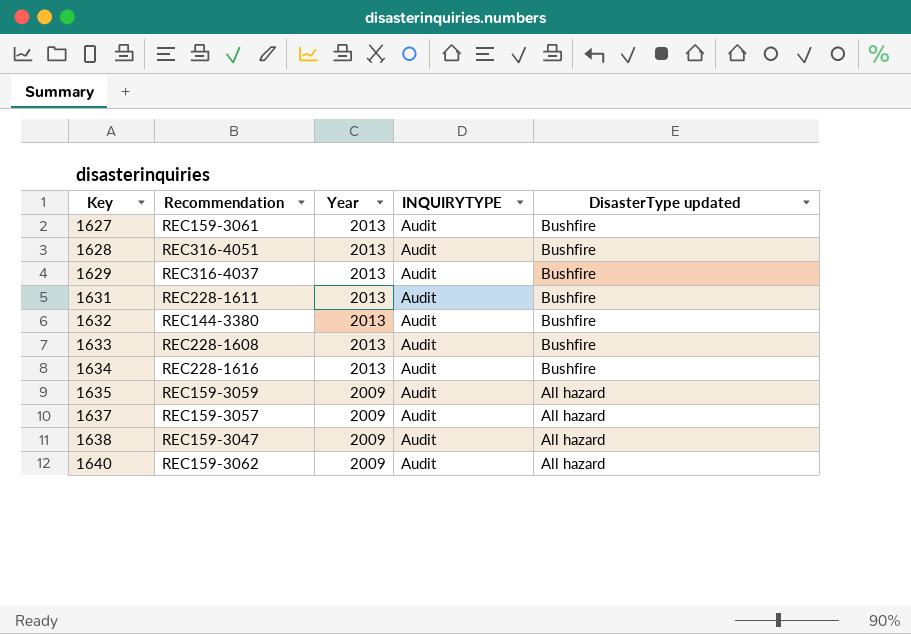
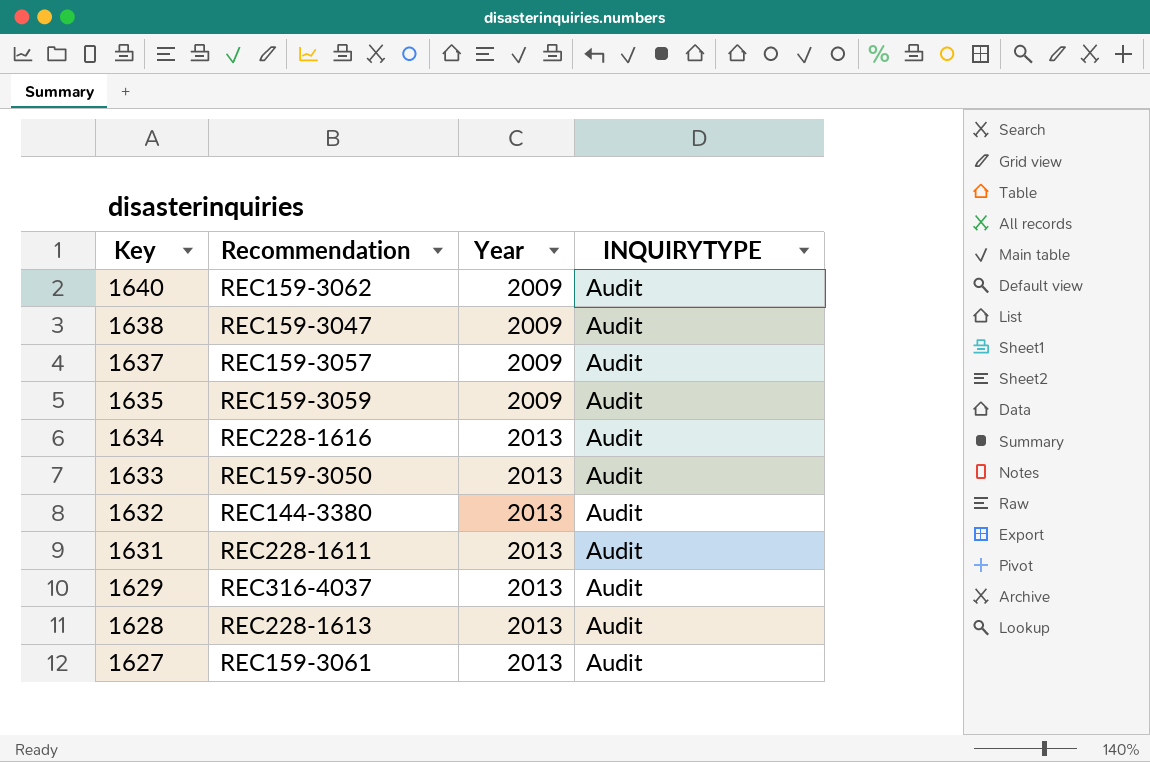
row order: Key ascending -> Key descending
column DisasterType updated | position: 5 -> none
1633 | Recommendation: REC228-1608 -> REC159-3050
1628 | Recommendation: REC316-4051 -> REC228-1613

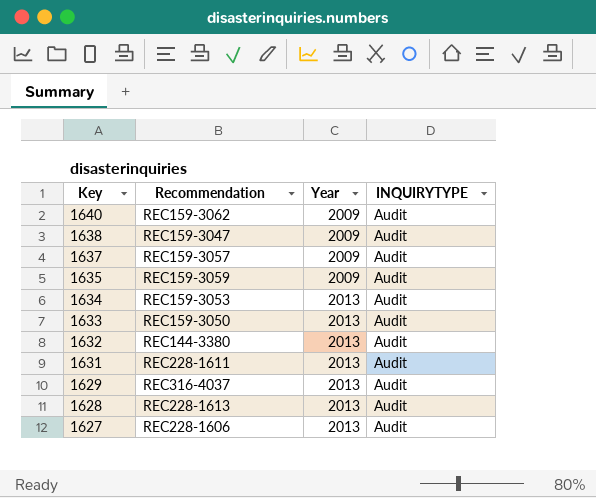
1634 | Recommendation: REC228-1616 -> REC159-3053
1627 | Recommendation: REC159-3061 -> REC228-1606

